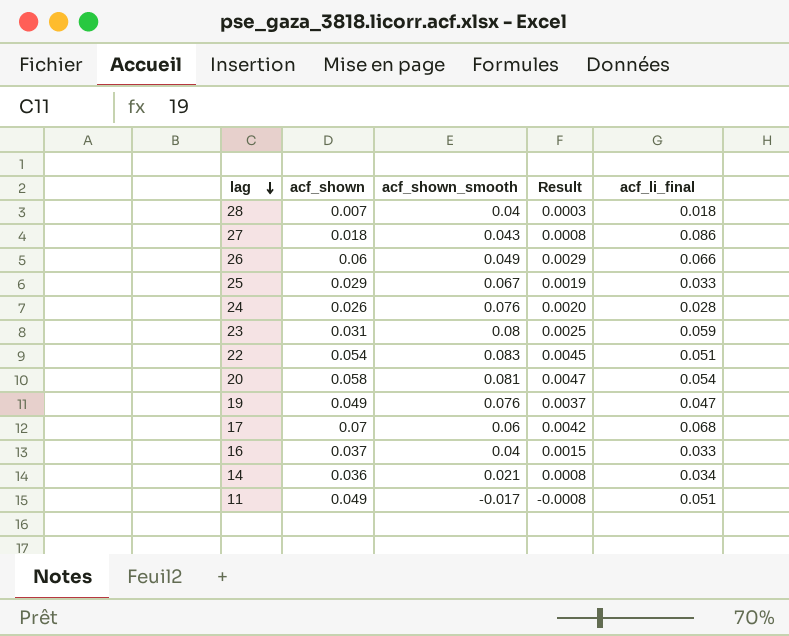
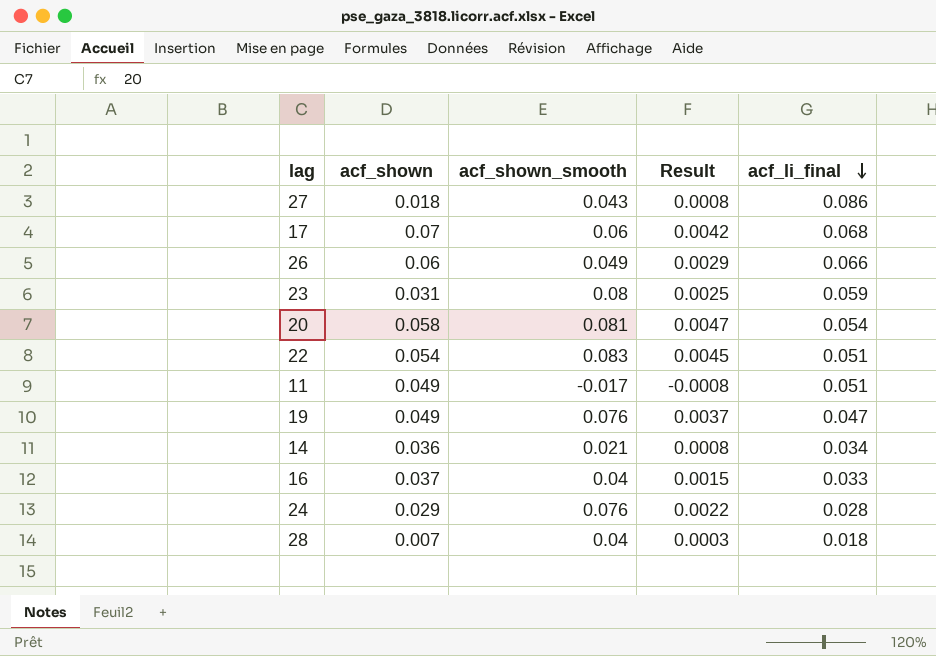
row order: lag descending -> acf_li_final descending
row 25: 0.029 | 0.067 | 0.0019 | 0.033 -> none
24 | acf_shown: 0.026 -> 0.029
24 | Result: 0.0020 -> 0.0022

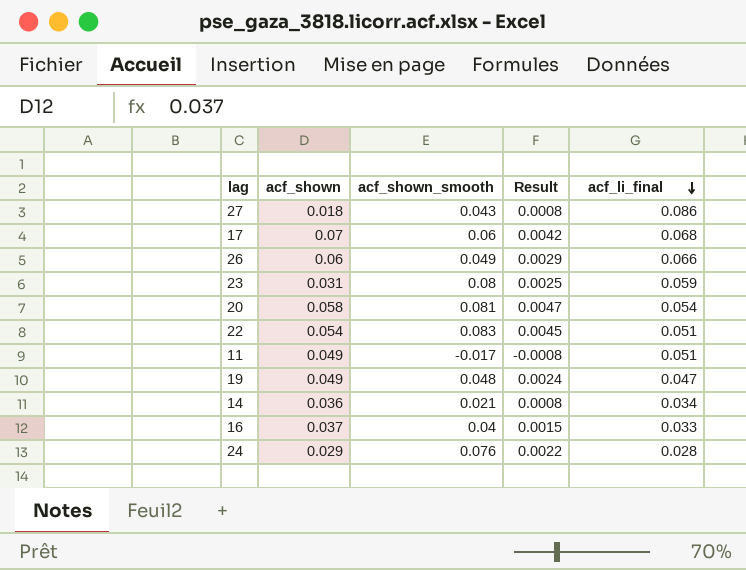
row 28: 0.007 | 0.04 | 0.0003 | 0.018 -> none
19 | acf_shown_smooth: 0.076 -> 0.048
19 | Result: 0.0037 -> 0.0024

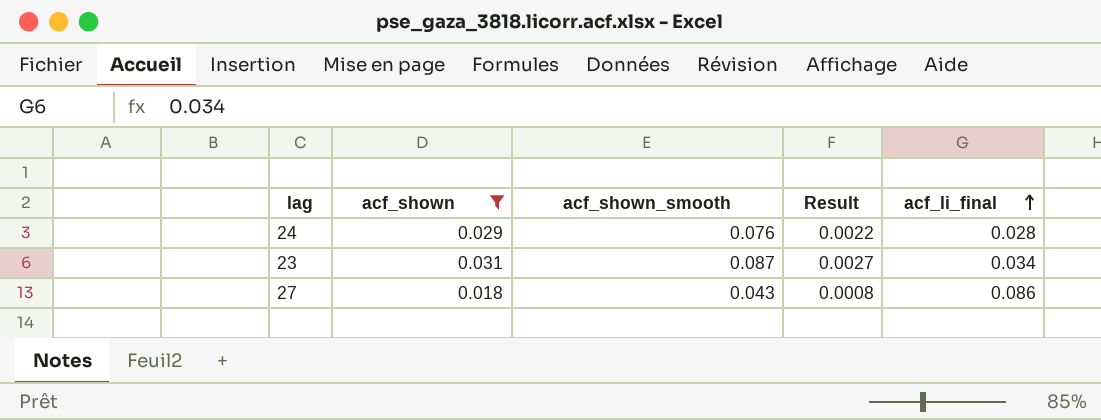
filter: none -> acf_shown <= 0.031
row order: acf_li_final descending -> acf_li_final ascending
23 | acf_shown_smooth: 0.08 -> 0.087
23 | Result: 0.0025 -> 0.0027
23 | acf_li_final: 0.059 -> 0.034

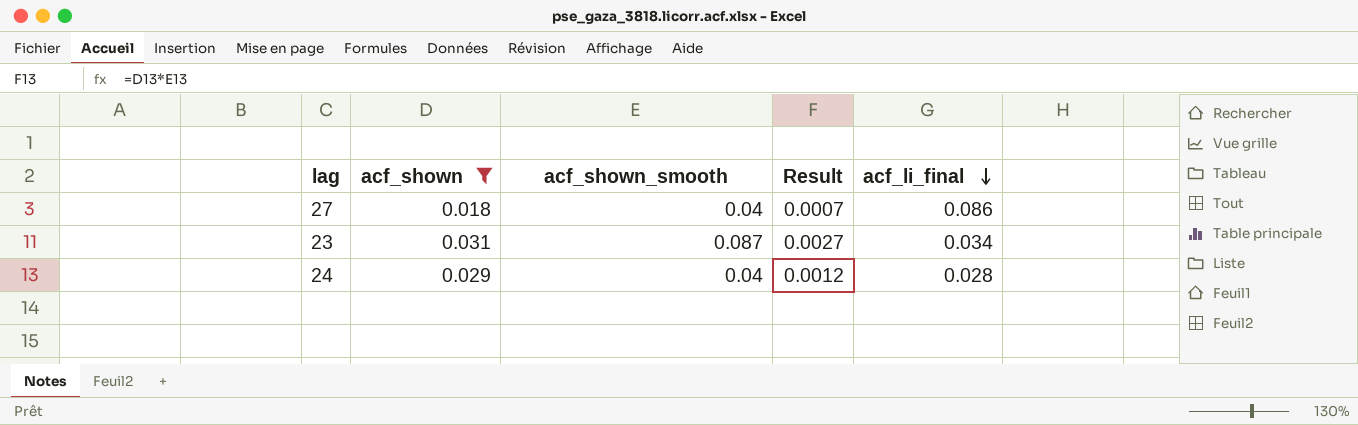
row order: acf_li_final ascending -> acf_li_final descending
27 | acf_shown_smooth: 0.043 -> 0.04
27 | Result: 0.0008 -> 0.0007
24 | acf_shown_smooth: 0.076 -> 0.04
24 | Result: 0.0022 -> 0.0012

